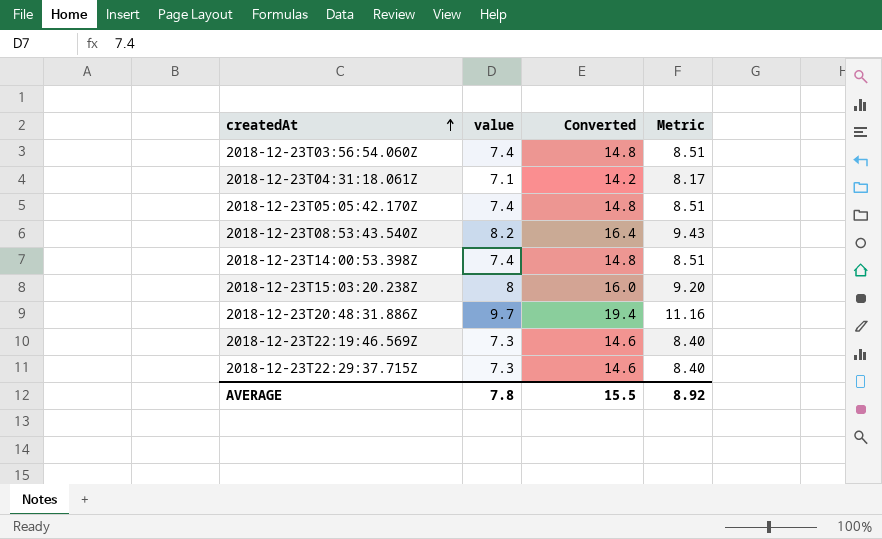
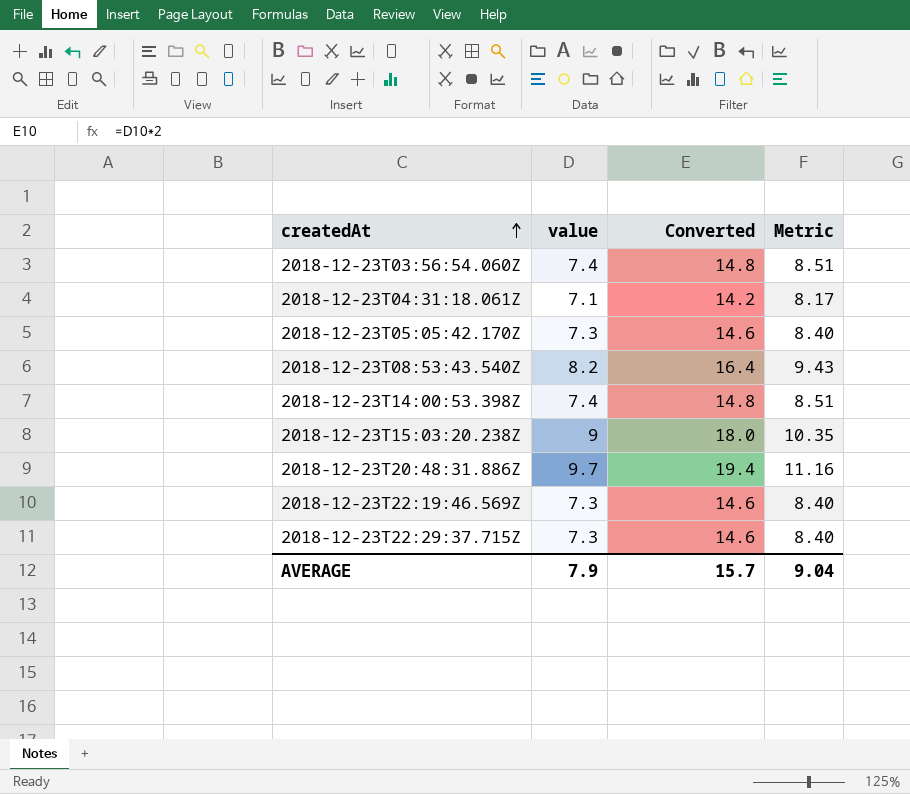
2018-12-23T05:05:42.170Z | value: 7.4 -> 7.3
2018-12-23T05:05:42.170Z | Converted: 14.8 -> 14.6
2018-12-23T05:05:42.170Z | Metric: 8.51 -> 8.40
2018-12-23T15:03:20.238Z | value: 8 -> 9
2018-12-23T15:03:20.238Z | Converted: 16.0 -> 18.0
2018-12-23T15:03:20.238Z | Metric: 9.20 -> 10.35
AVERAGE | value: 7.8 -> 7.9
AVERAGE | Converted: 15.5 -> 15.7
AVERAGE | Metric: 8.92 -> 9.04

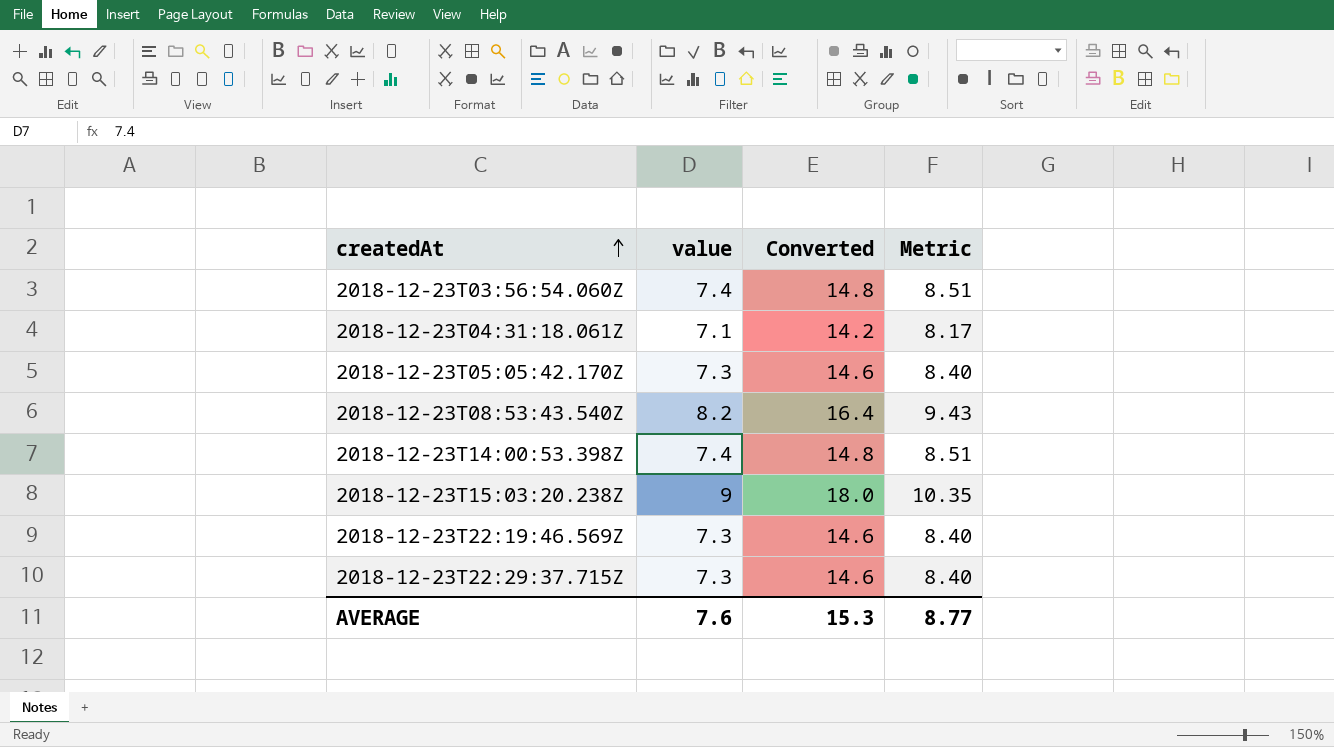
row 2018-12-23T20:48:31.886Z: 9.7 | 19.4 | 11.16 -> none
AVERAGE | value: 7.9 -> 7.6
AVERAGE | Converted: 15.7 -> 15.3
AVERAGE | Metric: 9.04 -> 8.77

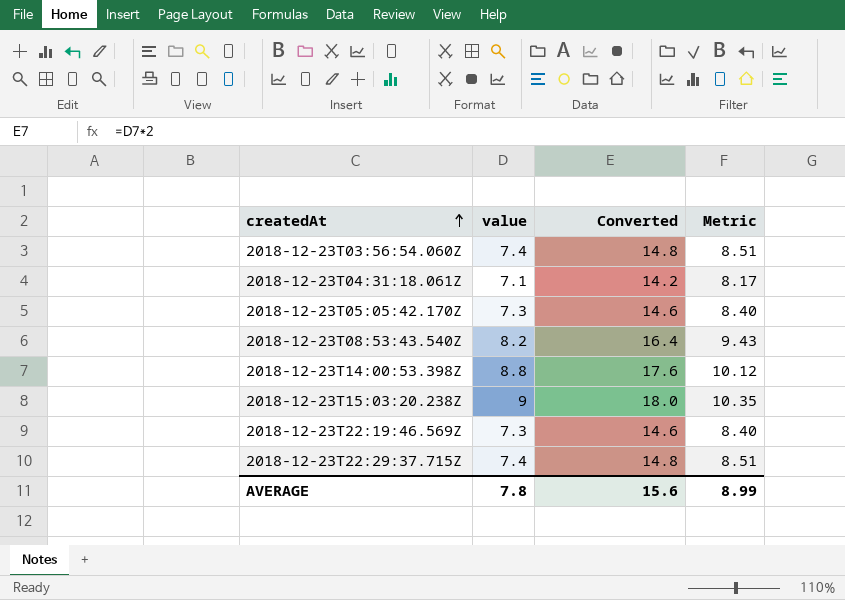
2018-12-23T14:00:53.398Z | value: 7.4 -> 8.8
2018-12-23T14:00:53.398Z | Converted: 14.8 -> 17.6
2018-12-23T14:00:53.398Z | Metric: 8.51 -> 10.12
2018-12-23T22:29:37.715Z | value: 7.3 -> 7.4
2018-12-23T22:29:37.715Z | Converted: 14.6 -> 14.8
2018-12-23T22:29:37.715Z | Metric: 8.40 -> 8.51
AVERAGE | value: 7.6 -> 7.8
AVERAGE | Converted: 15.3 -> 15.6
AVERAGE | Metric: 8.77 -> 8.99

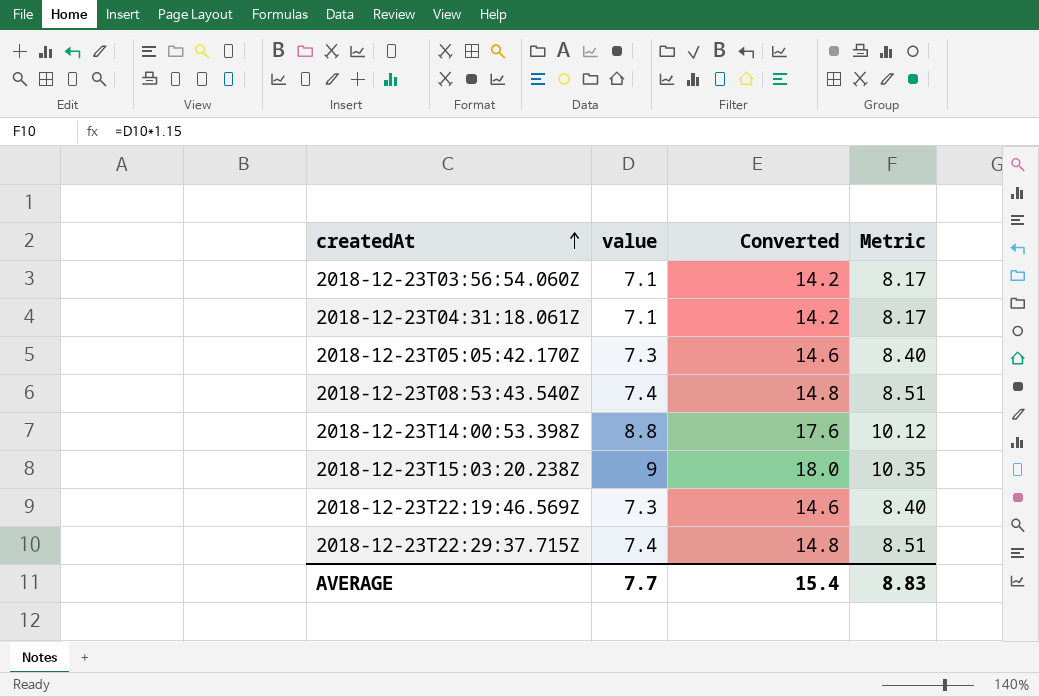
2018-12-23T03:56:54.060Z | value: 7.4 -> 7.1
2018-12-23T03:56:54.060Z | Converted: 14.8 -> 14.2
2018-12-23T03:56:54.060Z | Metric: 8.51 -> 8.17
2018-12-23T08:53:43.540Z | value: 8.2 -> 7.4
2018-12-23T08:53:43.540Z | Converted: 16.4 -> 14.8
2018-12-23T08:53:43.540Z | Metric: 9.43 -> 8.51
AVERAGE | value: 7.8 -> 7.7
AVERAGE | Converted: 15.6 -> 15.4
AVERAGE | Metric: 8.99 -> 8.83

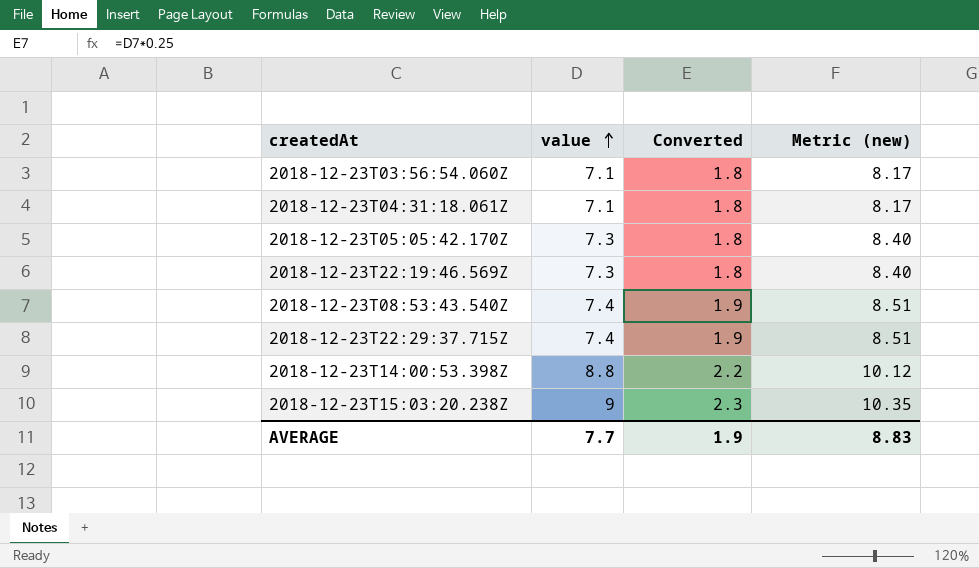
row order: createdAt ascending -> value ascending
column Converted | formula: [value] * 2 -> [value] * 0.25
column name: Metric -> Metric (new)
AVERAGE | Converted: 15.4 -> 1.9

